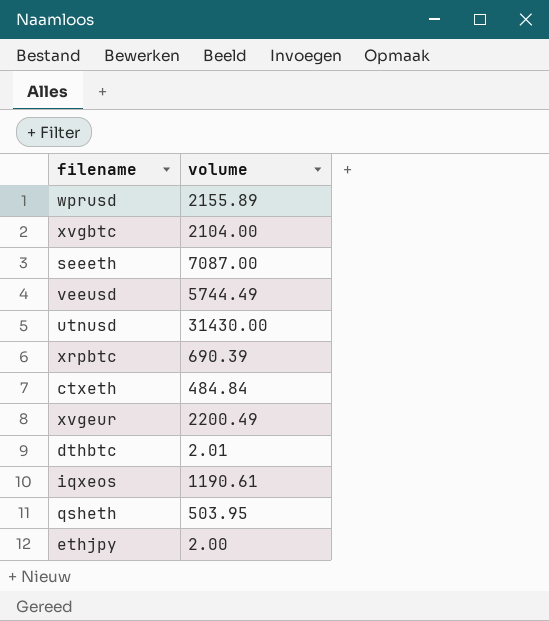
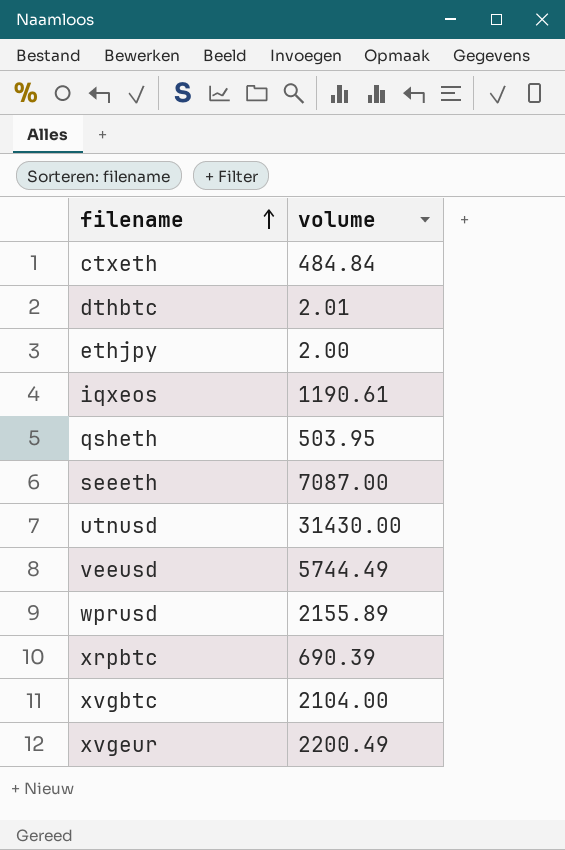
row order: none -> filename ascending

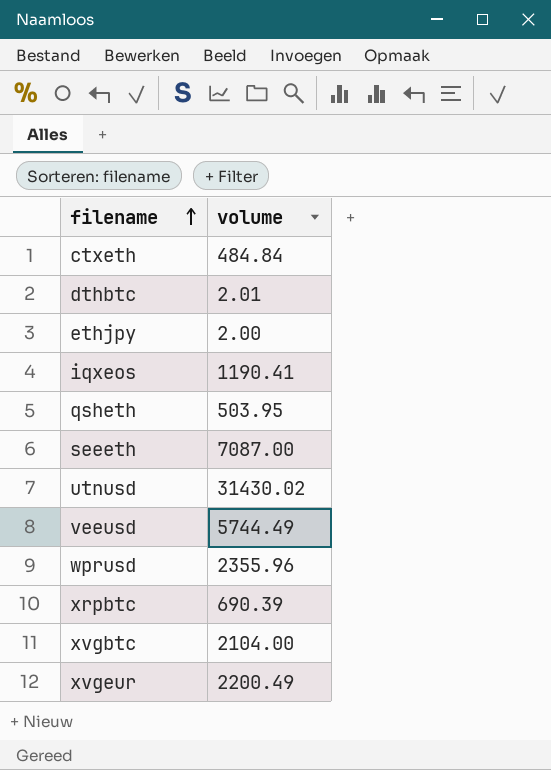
iqxeos | volume: 1190.61 -> 1190.41
utnusd | volume: 31430.00 -> 31430.02
wprusd | volume: 2155.89 -> 2355.96

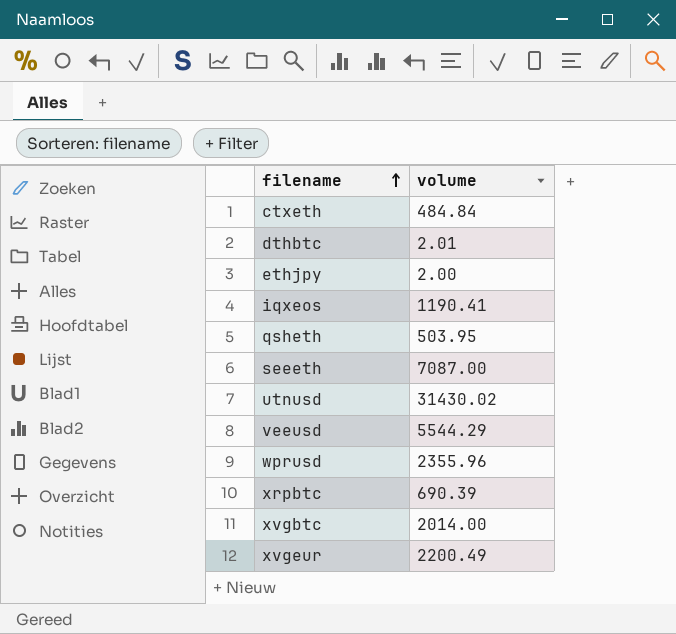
veeusd | volume: 5744.49 -> 5544.29
xvgbtc | volume: 2104.00 -> 2014.00

